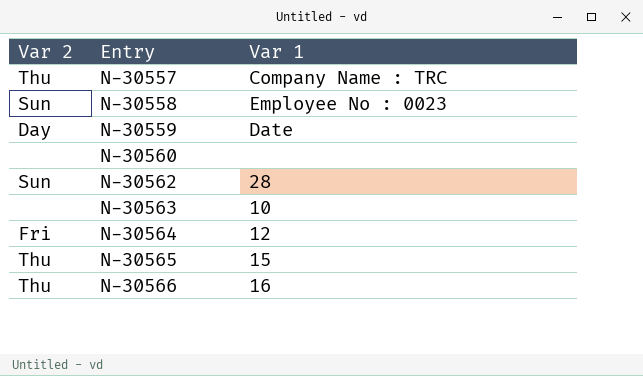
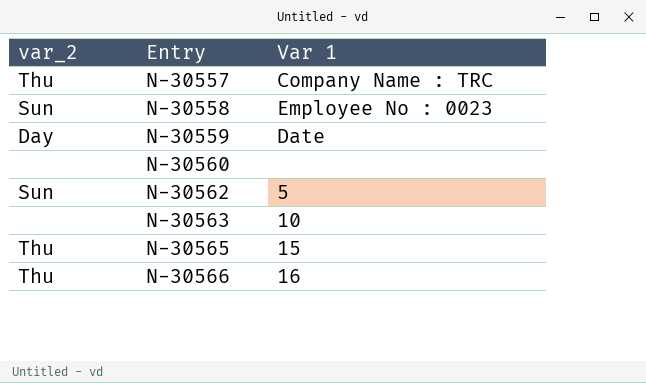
column name: Var 2 -> var_2
row N-30564: Fri | 12 -> none
N-30562 | Var 1: 28 -> 5

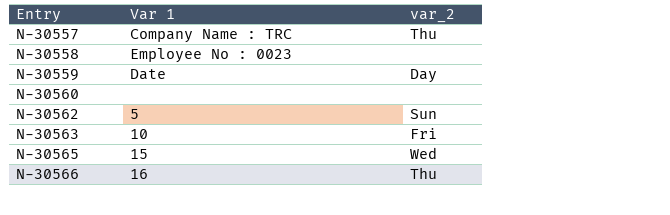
column var_2 | position: 1 -> 3
N-30558 | var_2: Sun -> none
N-30563 | var_2: none -> Fri
N-30565 | var_2: Thu -> Wed

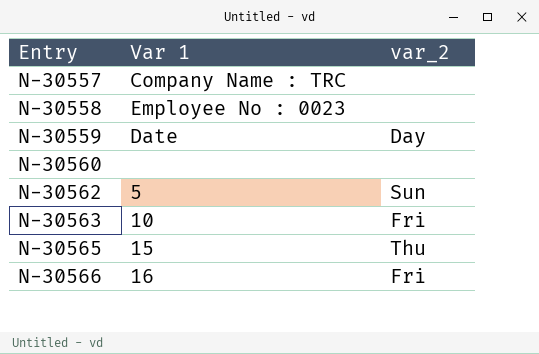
N-30557 | var_2: Thu -> none
N-30565 | var_2: Wed -> Thu
N-30566 | var_2: Thu -> Fri

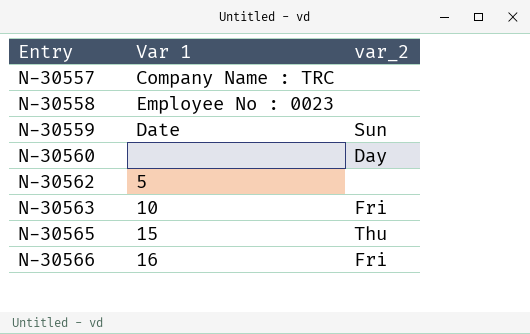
N-30559 | var_2: Day -> Sun
N-30560 | var_2: none -> Day
N-30562 | var_2: Sun -> none

